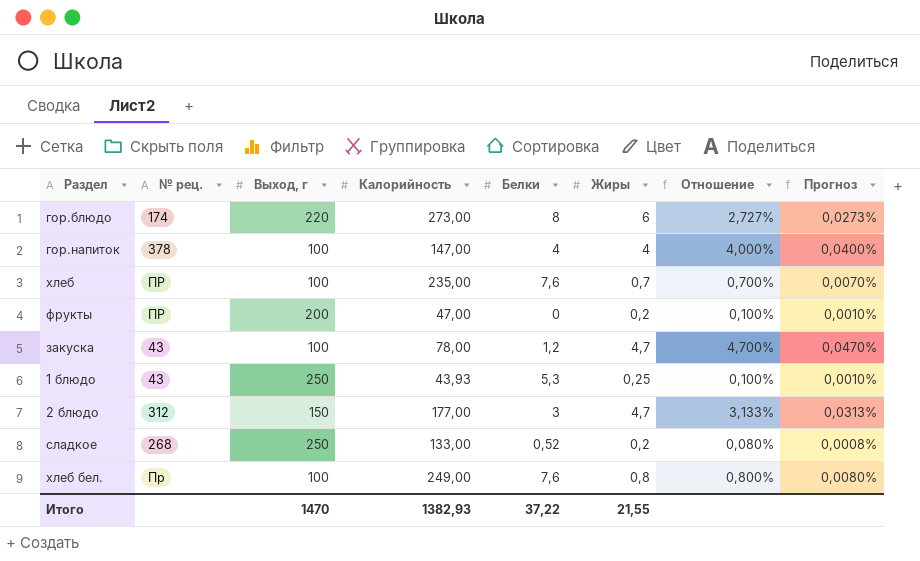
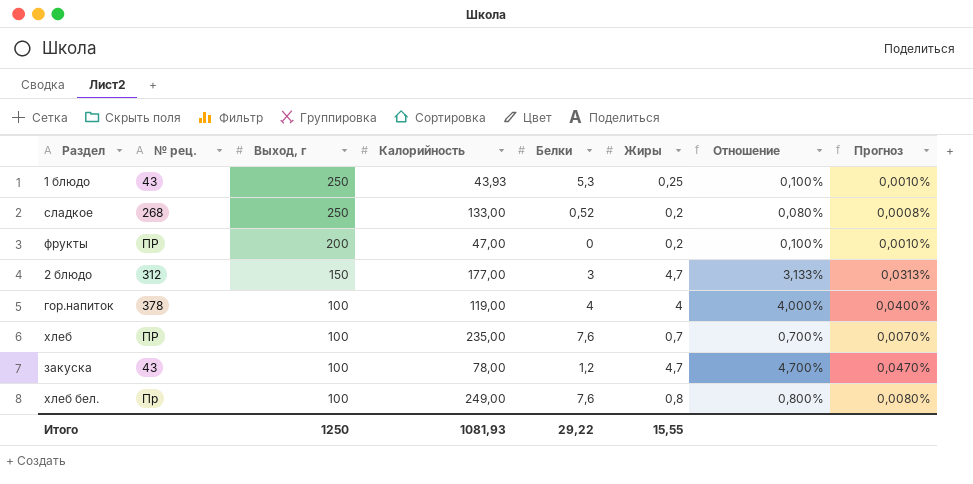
row order: none -> Выход, г descending
row гор.блюдо: 174 | 220 | 273,00 | 8 | 6 | 2,727% | 0,0273% -> none
гор.напиток | Калорийность: 147,00 -> 119,00
Итого | Выход, г: 1470 -> 1250
Итого | Калорийность: 1382,93 -> 1081,93
Итого | Белки: 37,22 -> 29,22
Итого | Жиры: 21,55 -> 15,55

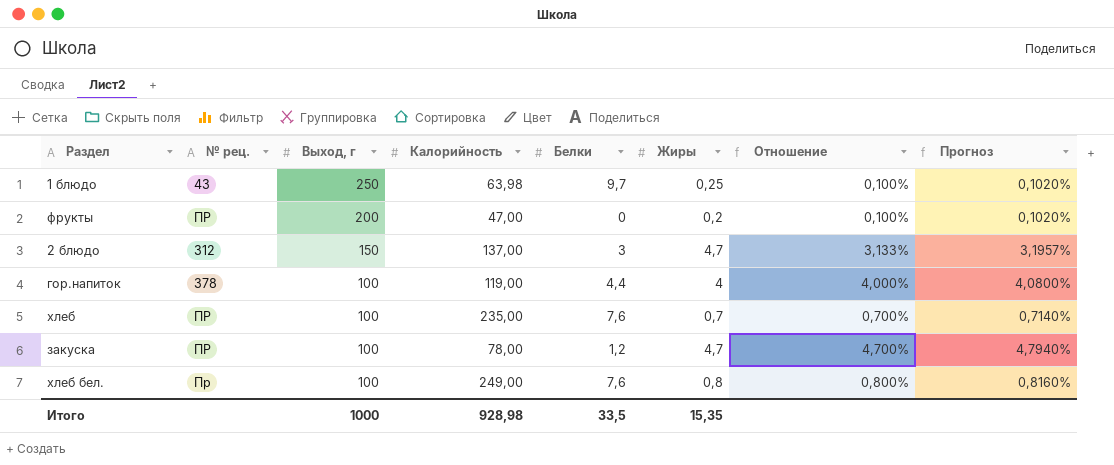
column Прогноз | formula: [Отношение] * 0,01 -> [Отношение] * 1,02
row сладкое: 268 | 250 | 133,00 | 0,52 | 0,2 | 0,080% | 0,0008% -> none
1 блюдо | Калорийность: 43,93 -> 63,98
1 блюдо | Белки: 5,3 -> 9,7
2 блюдо | Калорийность: 177,00 -> 137,00
гор.напиток | Белки: 4 -> 4,4
закуска | № рец.: 43 -> ПР
Итого | Выход, г: 1250 -> 1000
Итого | Калорийность: 1081,93 -> 928,98
Итого | Белки: 29,22 -> 33,5
Итого | Жиры: 15,55 -> 15,35

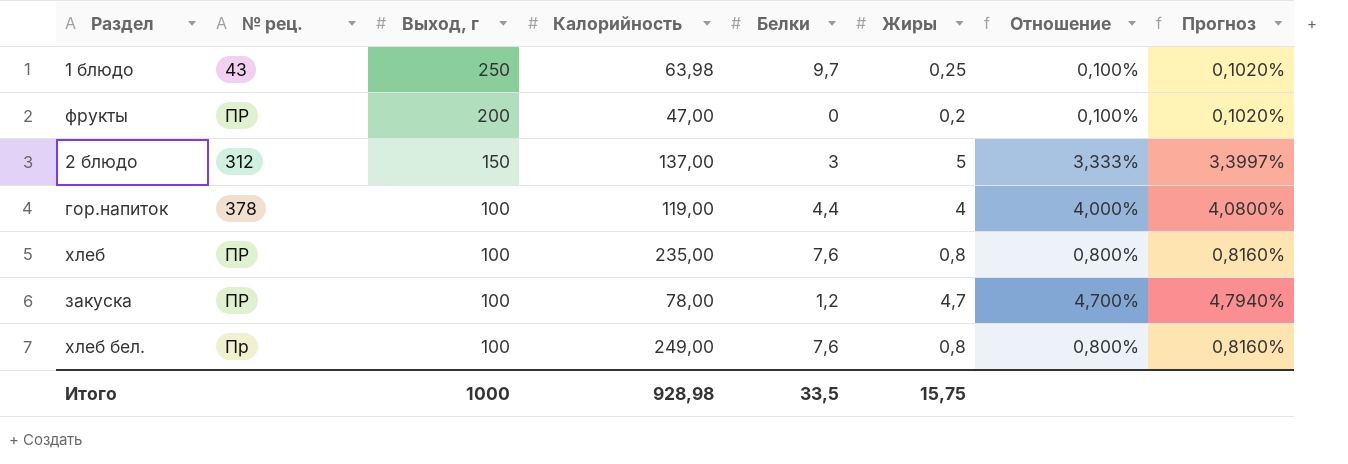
2 блюдо | Жиры: 4,7 -> 5
2 блюдо | Отношение: 3,133% -> 3,333%
2 блюдо | Прогноз: 3,1957% -> 3,3997%
хлеб | Жиры: 0,7 -> 0,8
хлеб | Отношение: 0,700% -> 0,800%
хлеб | Прогноз: 0,7140% -> 0,8160%
Итого | Жиры: 15,35 -> 15,75

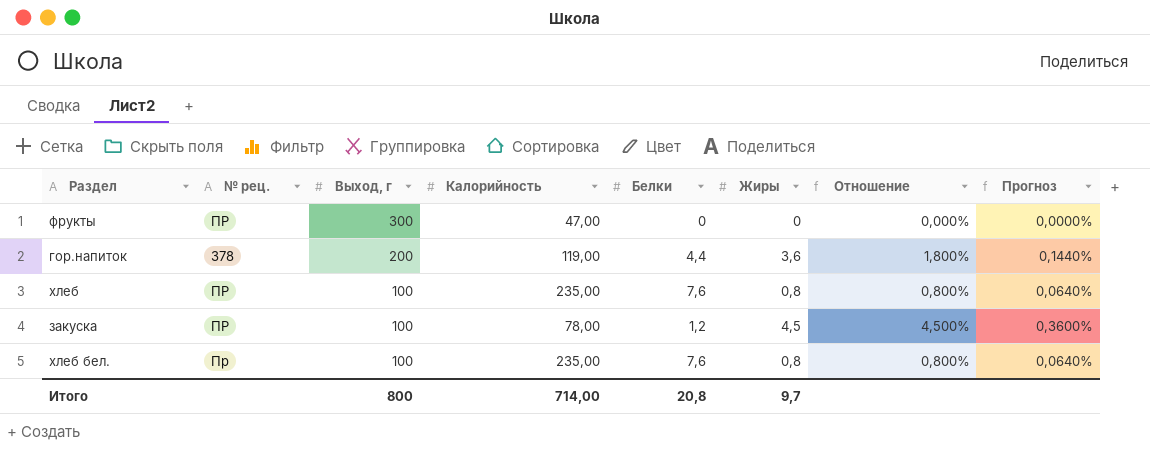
column Прогноз | formula: [Отношение] * 1,02 -> [Отношение] * 0,08
row 1 блюдо: 43 | 250 | 63,98 | 9,7 | 0,25 | 0,100% | 0,1020% -> none
row 2 блюдо: 312 | 150 | 137,00 | 3 | 5 | 3,333% | 3,3997% -> none
фрукты | Выход, г: 200 -> 300
фрукты | Жиры: 0,2 -> 0
фрукты | Отношение: 0,100% -> 0,000%
гор.напиток | Выход, г: 100 -> 200
гор.напиток | Жиры: 4 -> 3,6
гор.напиток | Отношение: 4,000% -> 1,800%
закуска | Жиры: 4,7 -> 4,5
закуска | Отношение: 4,700% -> 4,500%
хлеб бел. | Калорийность: 249,00 -> 235,00
Итого | Выход, г: 1000 -> 800
Итого | Калорийность: 928,98 -> 714,00
Итого | Белки: 33,5 -> 20,8
Итого | Жиры: 15,75 -> 9,7

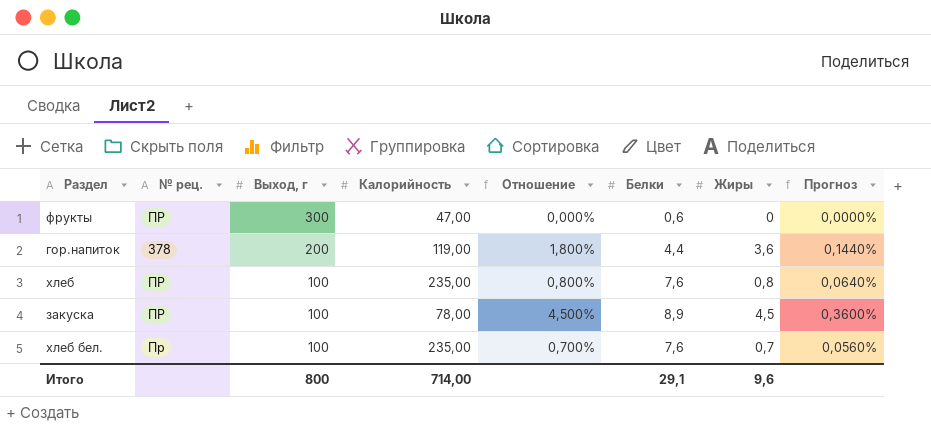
column Отношение | position: 7 -> 5
фрукты | Белки: 0 -> 0,6
закуска | Белки: 1,2 -> 8,9
хлеб бел. | Отношение: 0,800% -> 0,700%
хлеб бел. | Жиры: 0,8 -> 0,7
хлеб бел. | Прогноз: 0,0640% -> 0,0560%
Итого | Белки: 20,8 -> 29,1
Итого | Жиры: 9,7 -> 9,6

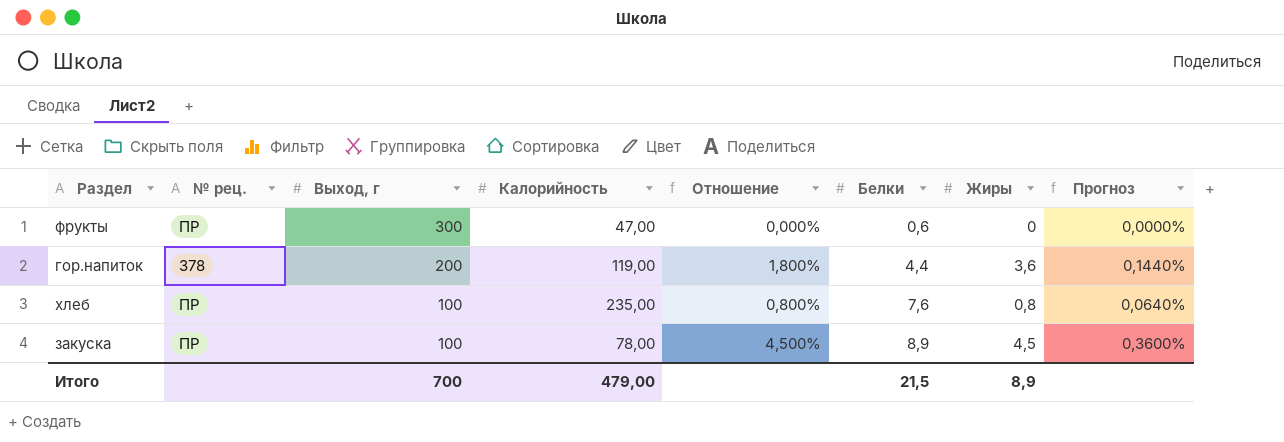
row хлеб бел.: Пр | 100 | 235,00 | 0,700% | 7,6 | 0,7 | 0,0560% -> none
Итого | Выход, г: 800 -> 700
Итого | Калорийность: 714,00 -> 479,00
Итого | Белки: 29,1 -> 21,5
Итого | Жиры: 9,6 -> 8,9

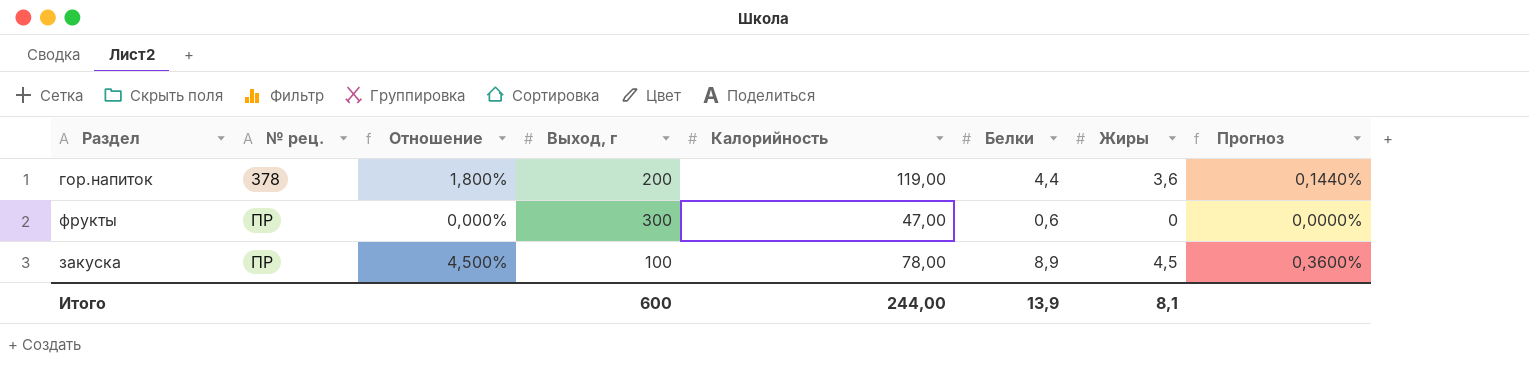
row order: Выход, г descending -> № рец. ascending
column Отношение | position: 5 -> 3
row хлеб: ПР | 100 | 235,00 | 0,800% | 7,6 | 0,8 | 0,0640% -> none
Итого | Выход, г: 700 -> 600
Итого | Калорийность: 479,00 -> 244,00
Итого | Белки: 21,5 -> 13,9
Итого | Жиры: 8,9 -> 8,1

